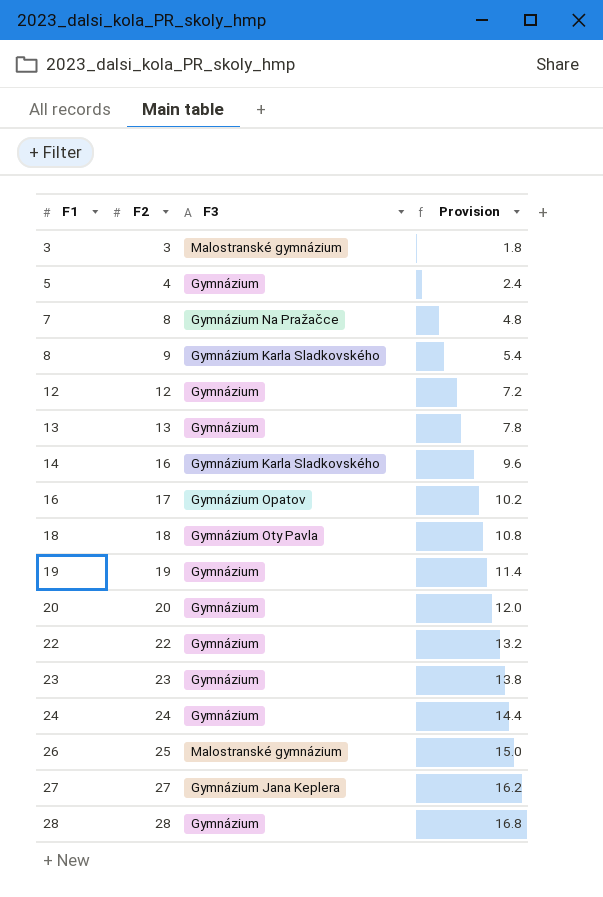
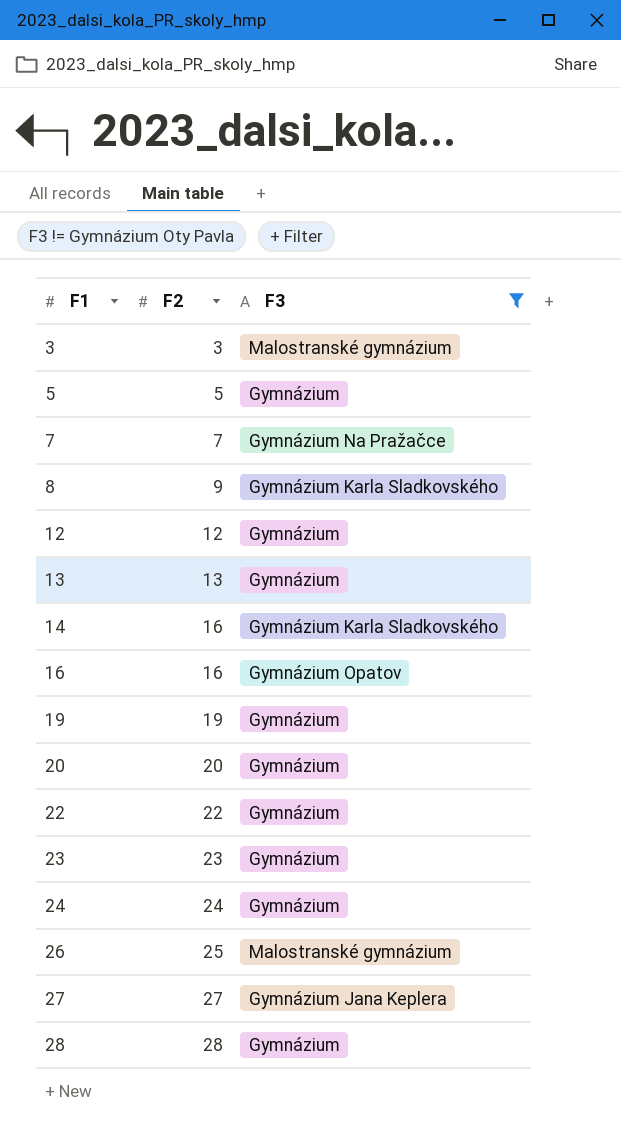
filter: none -> F3 != Gymnázium Oty Pavla
column Provision | formula: [F2] * 0.6 -> none
5 | F2: 4 -> 5
7 | F2: 8 -> 7
16 | F2: 17 -> 16

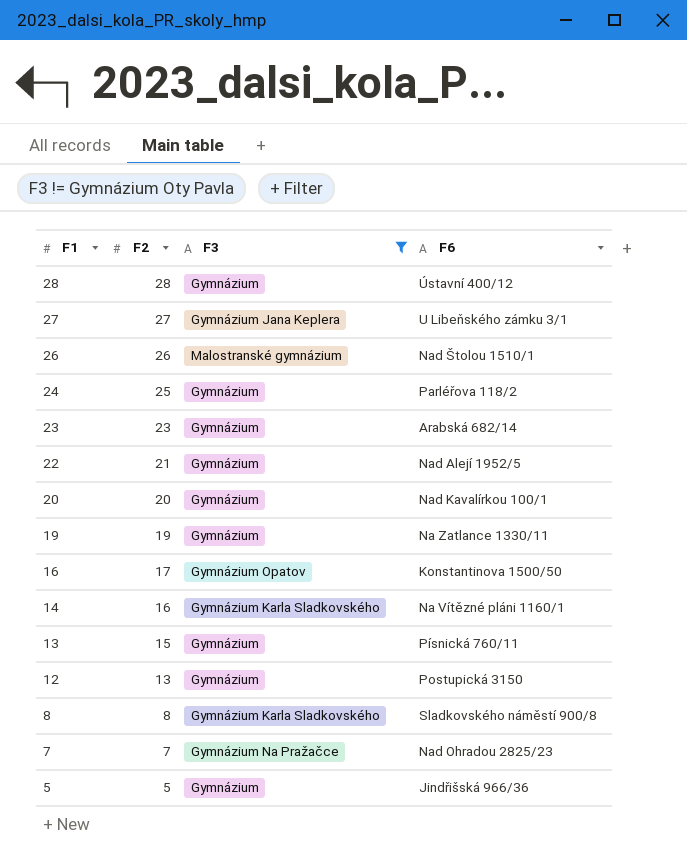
row order: F1 ascending -> F1 descending
column F6 | position: none -> 4
row 3: 3 | Malostranské gymnázium -> none
26 | F2: 25 -> 26
24 | F2: 24 -> 25
22 | F2: 22 -> 21
16 | F2: 16 -> 17
13 | F2: 13 -> 15
12 | F2: 12 -> 13
8 | F2: 9 -> 8

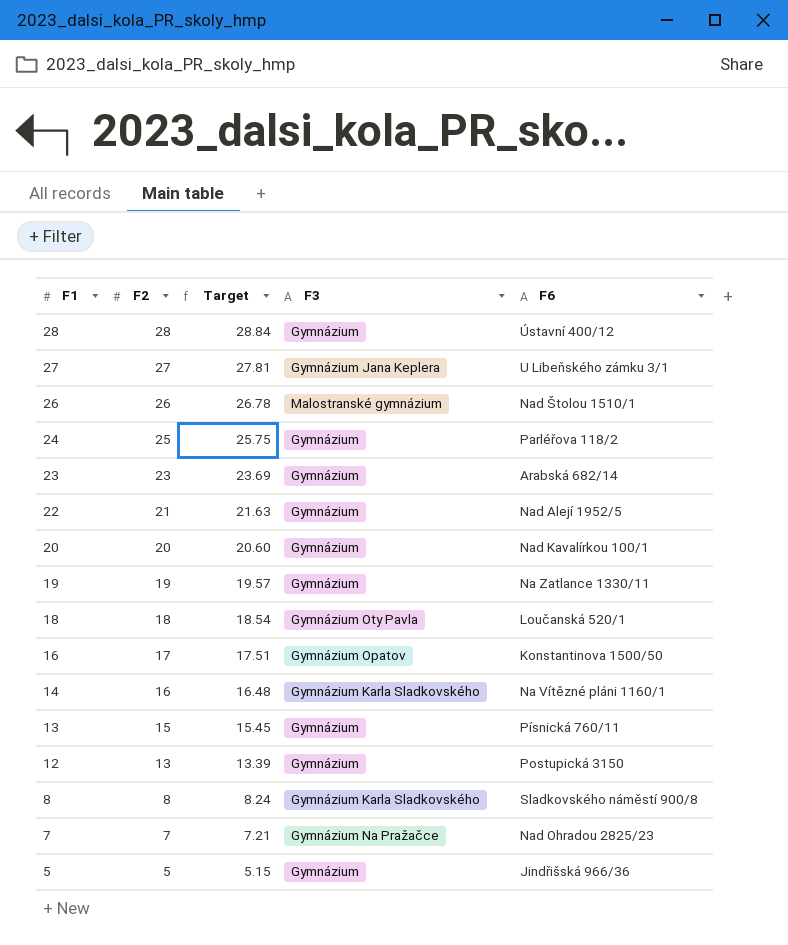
filter: F3 != Gymnázium Oty Pavla -> none
column Target | formula: none -> [F2] * 1.03

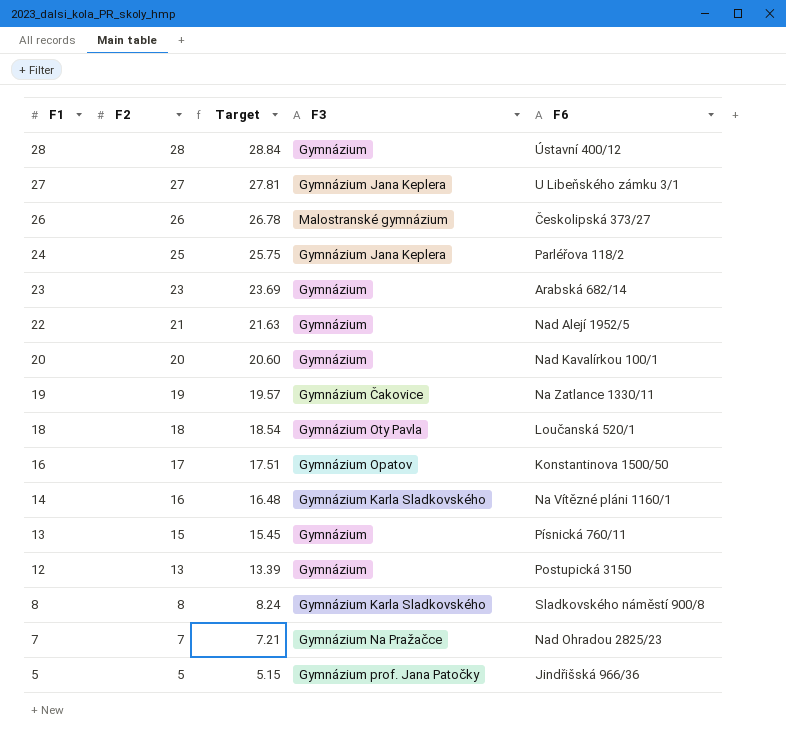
26 | F6: Nad Štolou 1510/1 -> Českolipská 373/27
24 | F3: Gymnázium -> Gymnázium Jana Keplera
19 | F3: Gymnázium -> Gymnázium Čakovice
5 | F3: Gymnázium -> Gymnázium prof. Jana Patočky

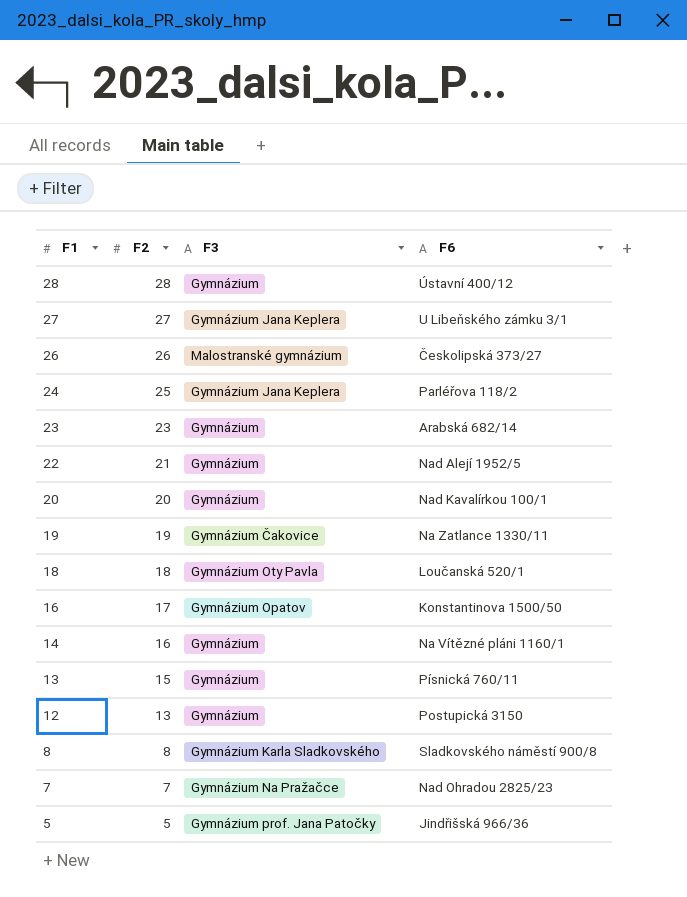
column Target | formula: [F2] * 1.03 -> none
14 | F3: Gymnázium Karla Sladkovského -> Gymnázium

